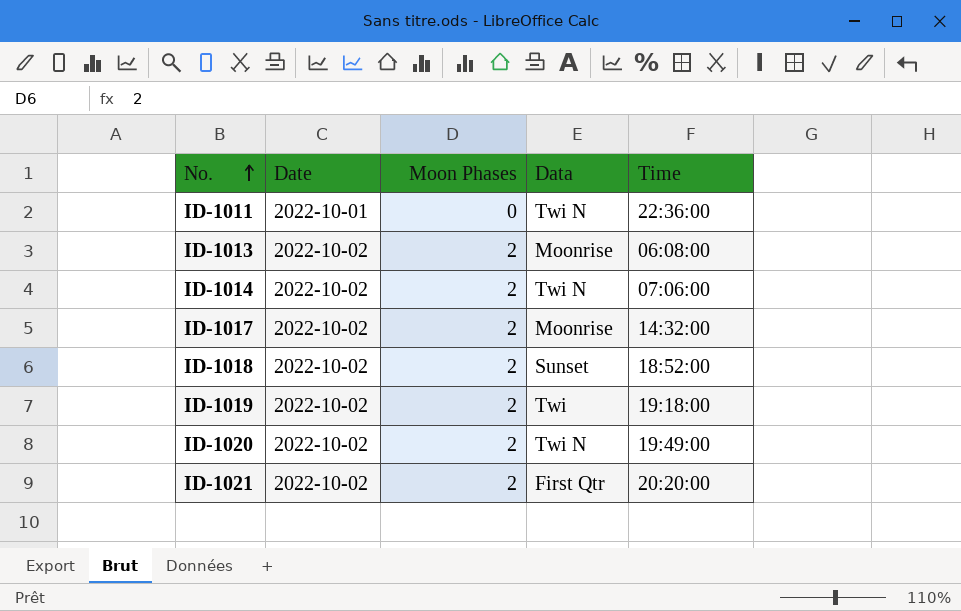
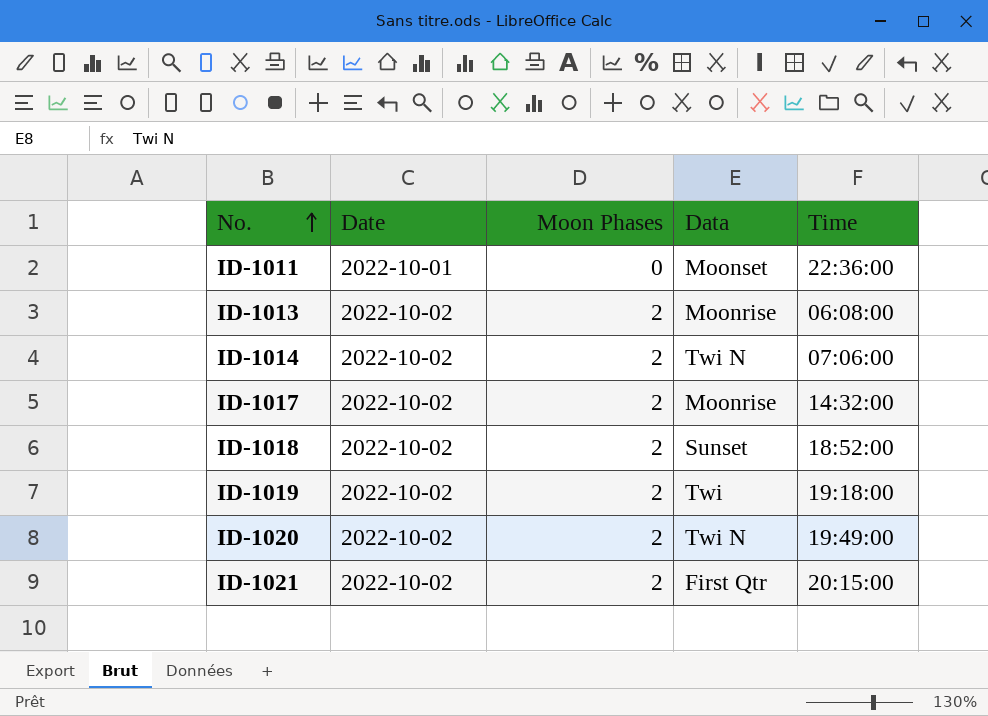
ID-1011 | Data: Twi N -> Moonset
ID-1021 | Time: 20:20:00 -> 20:15:00

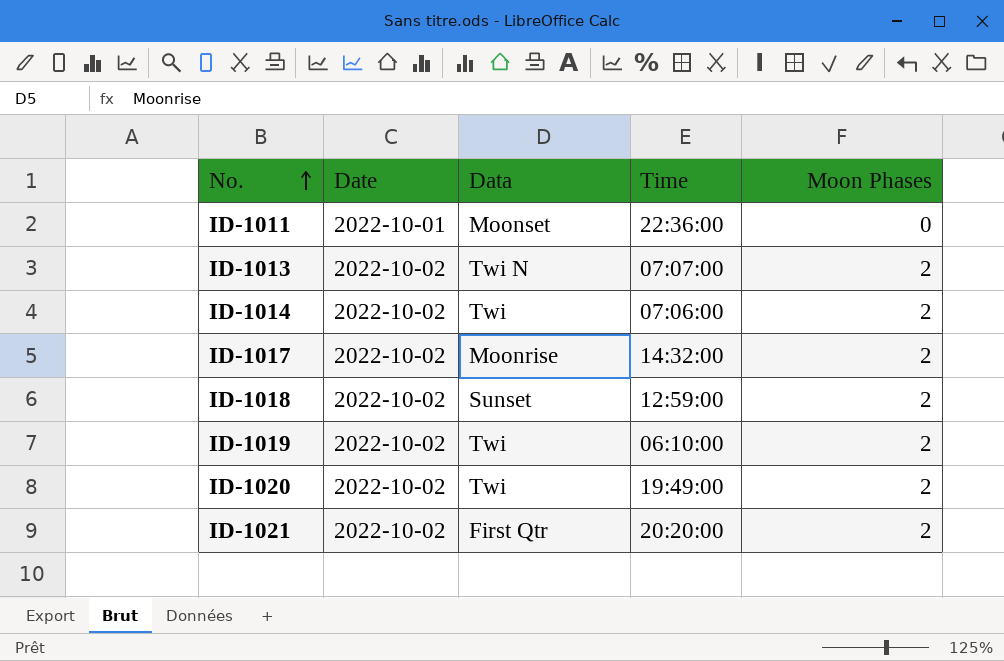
column Moon Phases | position: 3 -> 5
ID-1013 | Data: Moonrise -> Twi N
ID-1013 | Time: 06:08:00 -> 07:07:00
ID-1014 | Data: Twi N -> Twi
ID-1018 | Time: 18:52:00 -> 12:59:00
ID-1019 | Time: 19:18:00 -> 06:10:00
ID-1020 | Data: Twi N -> Twi
ID-1021 | Time: 20:15:00 -> 20:20:00

